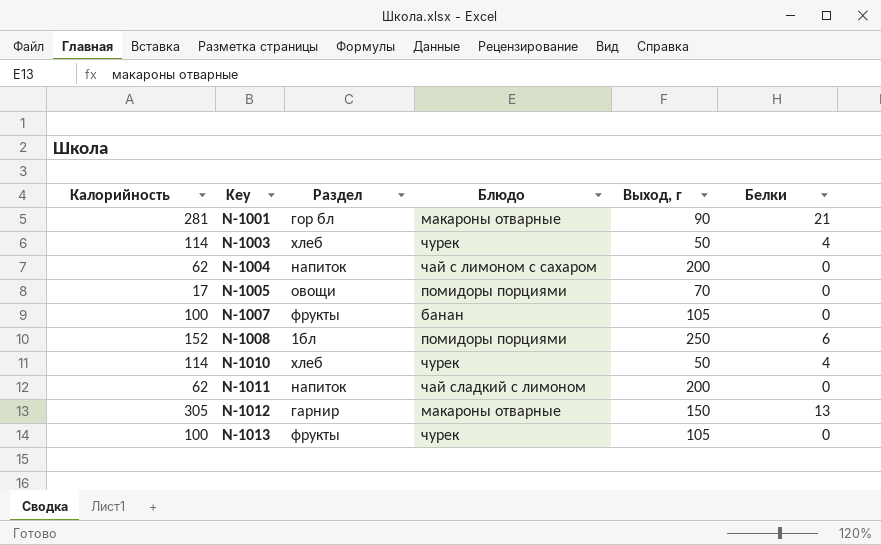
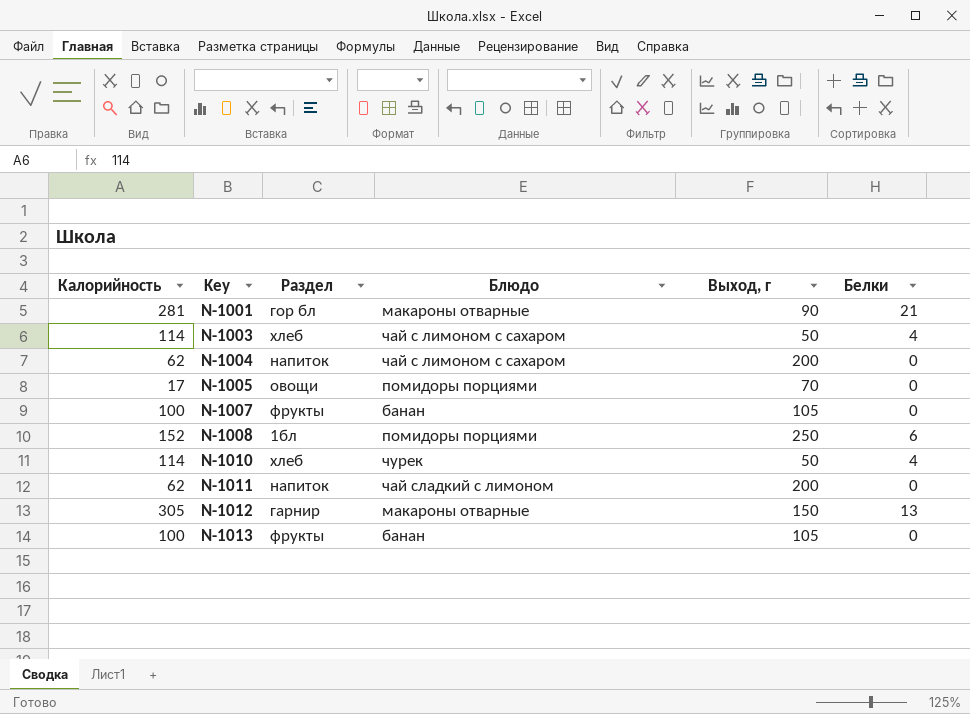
N-1003 | Блюдо: чурек -> чай с лимоном с сахаром
N-1013 | Блюдо: чурек -> банан

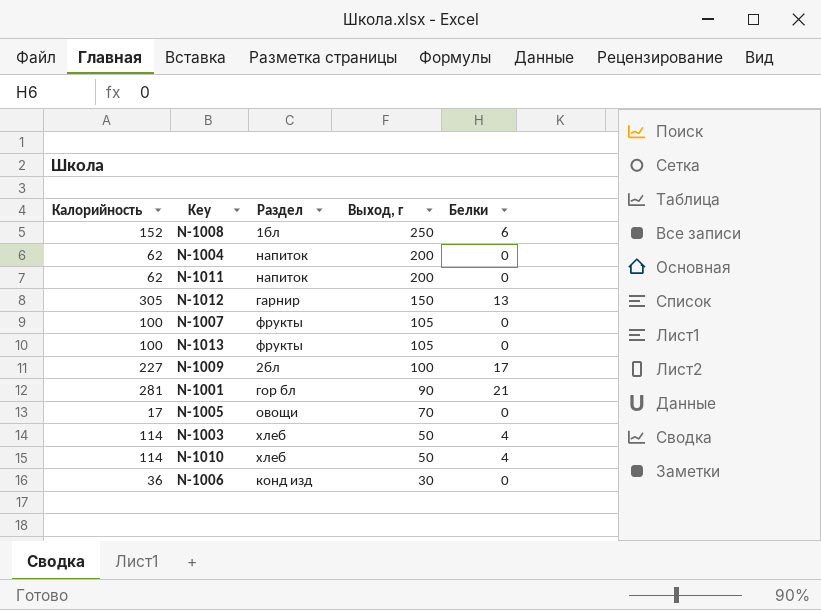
row order: Key ascending -> Выход, г descending
column Блюдо | position: 4 -> none
row N-1009: none -> 227 | 2бл | 100 | 17
row N-1006: none -> 36 | конд изд | 30 | 0

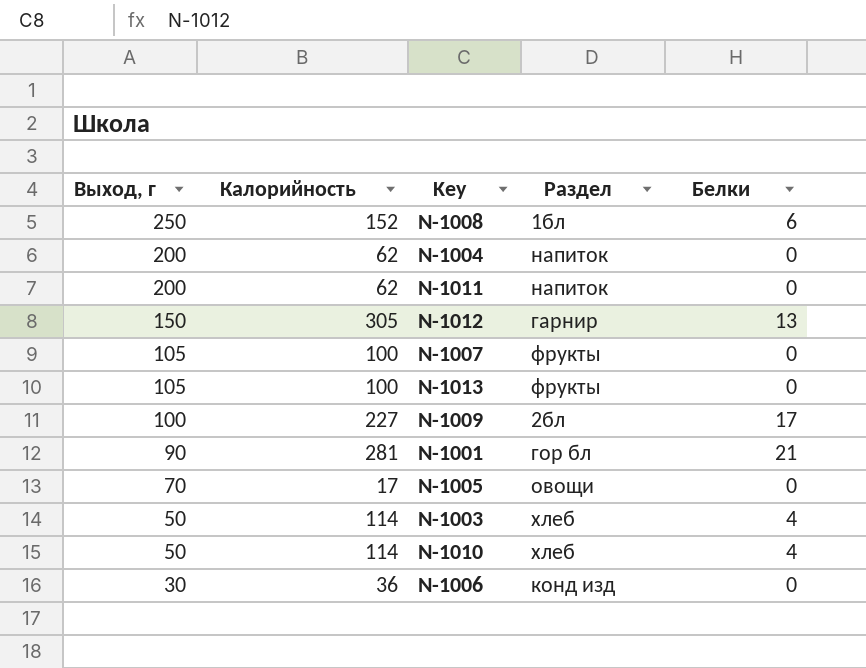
column Выход, г | position: 4 -> 1

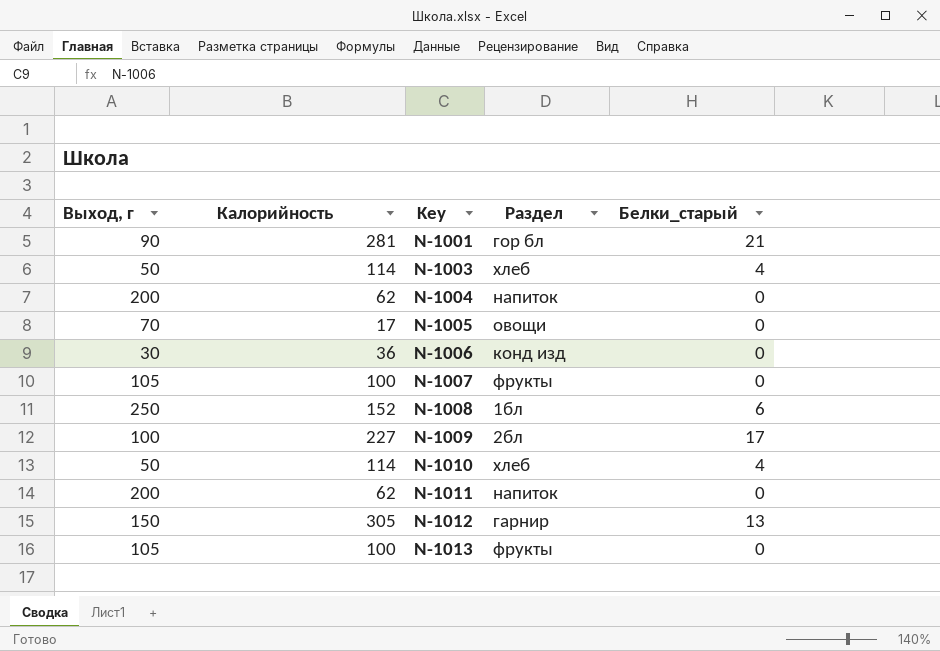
row order: Выход, г descending -> Key ascending
column name: Белки -> Белки_старый

